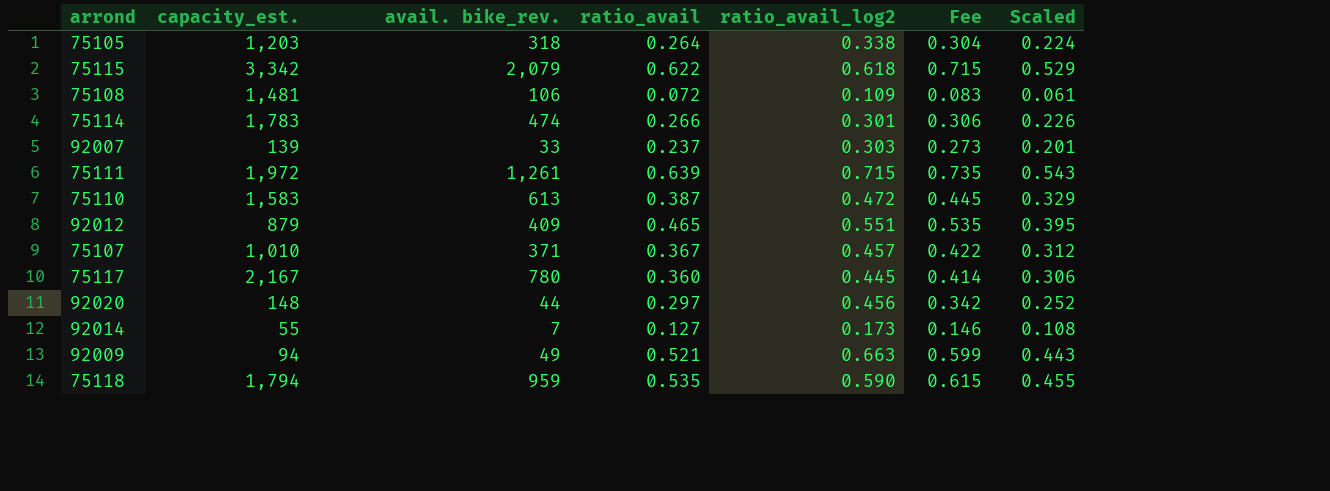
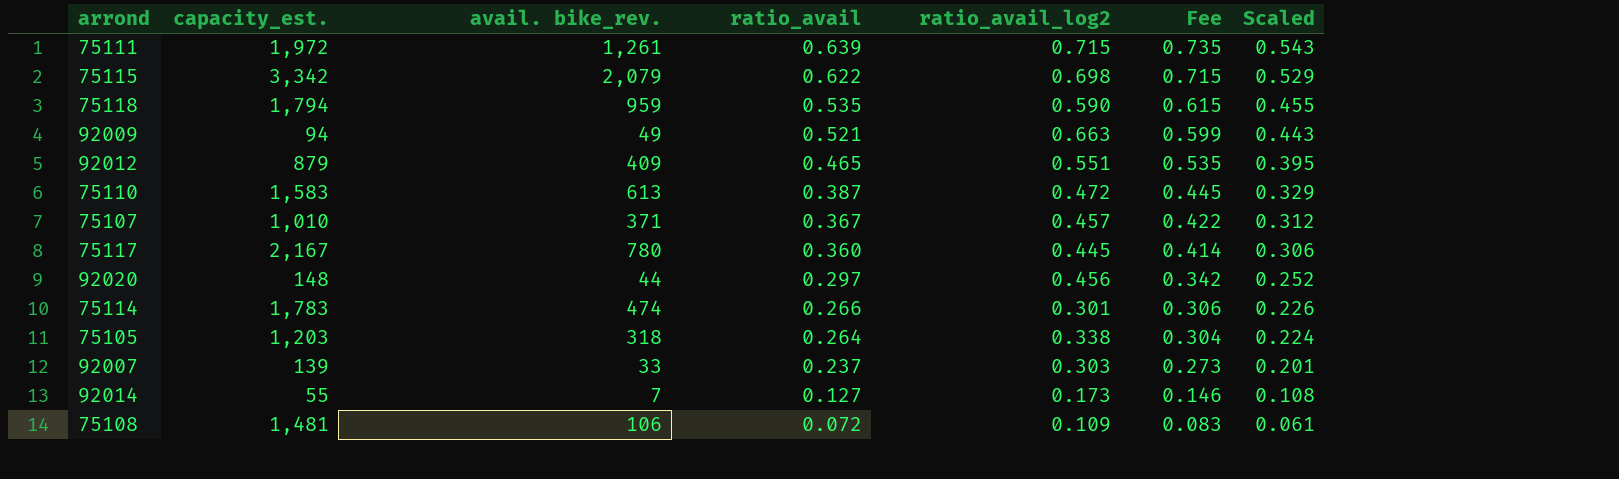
row order: none -> ratio_avail descending
75115 | ratio_avail_log2: 0.618 -> 0.698

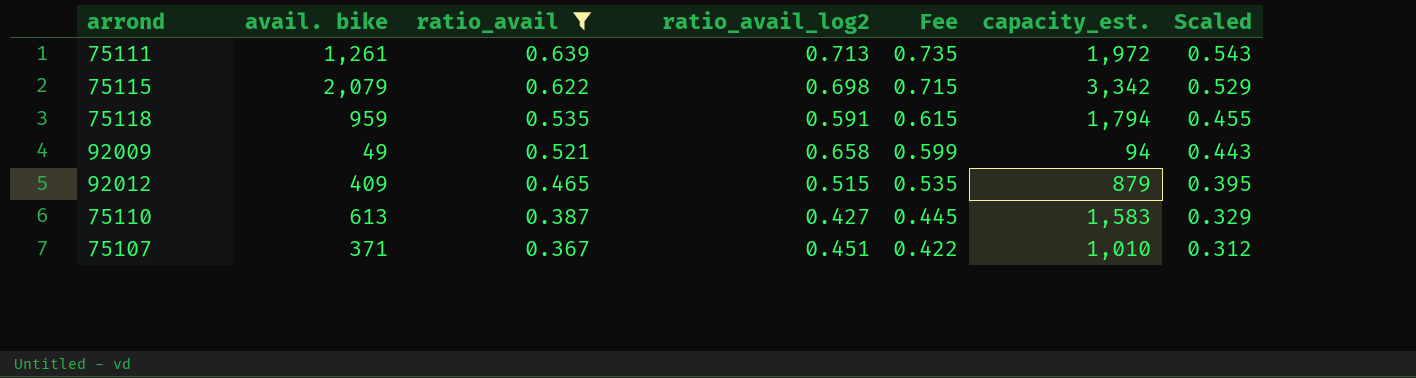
filter: none -> ratio_avail >= 0.367
column name: avail. bike_rev. -> avail. bike
column capacity_est. | position: 2 -> 6
75111 | ratio_avail_log2: 0.715 -> 0.713
75118 | ratio_avail_log2: 0.590 -> 0.591
92009 | ratio_avail_log2: 0.663 -> 0.658
92012 | ratio_avail_log2: 0.551 -> 0.515
75110 | ratio_avail_log2: 0.472 -> 0.427
75107 | ratio_avail_log2: 0.457 -> 0.451

